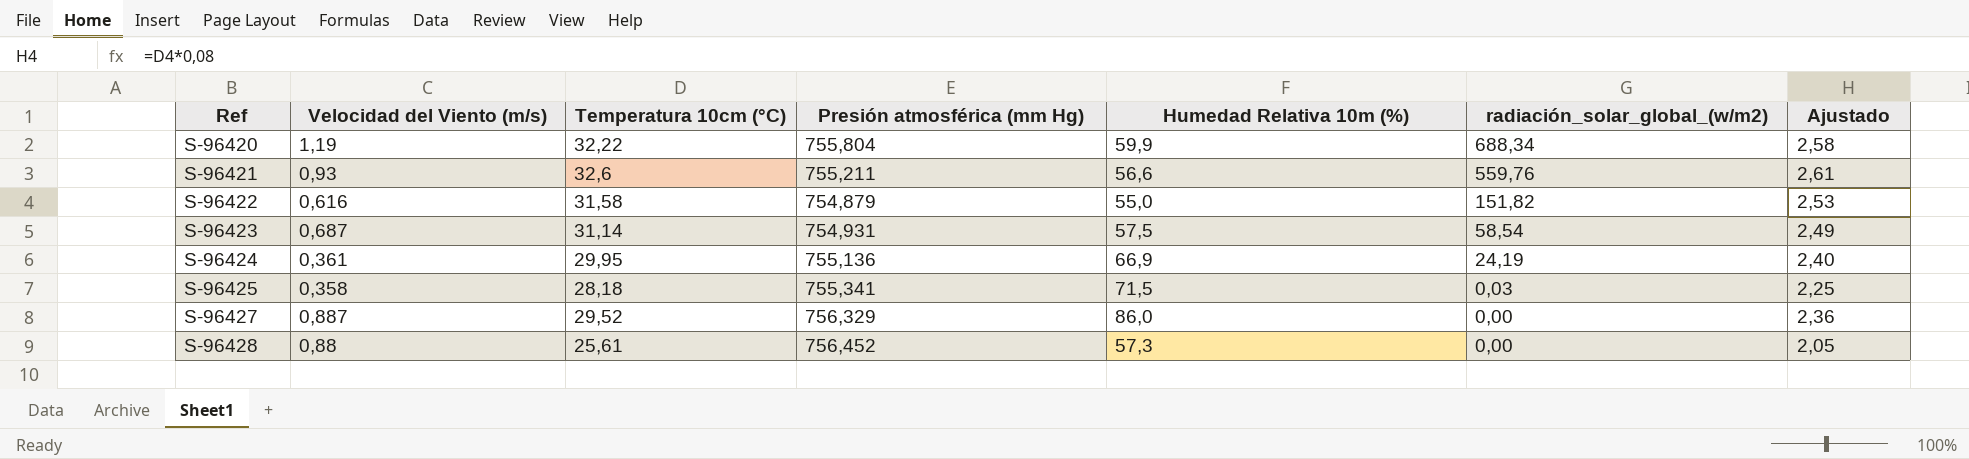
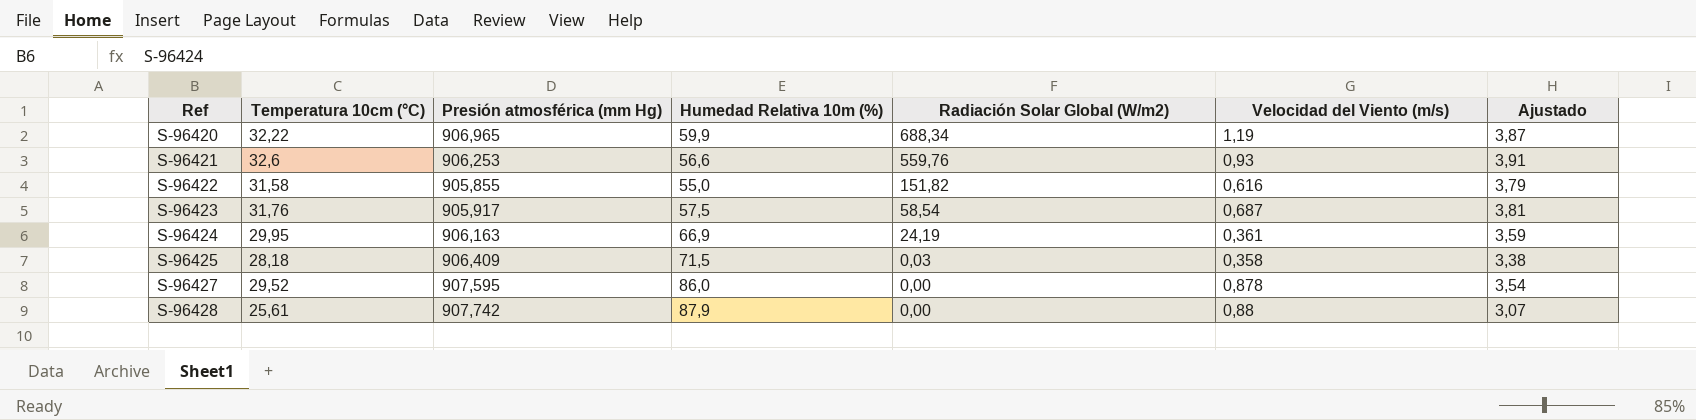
column name: radiación_solar_global_(w/m2) -> Radiación Solar Global (W/m2)
column Velocidad del Viento (m/s) | position: 2 -> 6
column Ajustado | formula: [Temperatura 10cm (°C)] * 0,08 -> [Temperatura 10cm (°C)] * 0,12
S-96420 | Presión atmosférica (mm Hg): 755,804 -> 906,965
S-96421 | Presión atmosférica (mm Hg): 755,211 -> 906,253
S-96422 | Presión atmosférica (mm Hg): 754,879 -> 905,855
S-96423 | Temperatura 10cm (°C): 31,14 -> 31,76
S-96423 | Presión atmosférica (mm Hg): 754,931 -> 905,917
S-96424 | Presión atmosférica (mm Hg): 755,136 -> 906,163
S-96425 | Presión atmosférica (mm Hg): 755,341 -> 906,409
S-96427 | Presión atmosférica (mm Hg): 756,329 -> 907,595
S-96427 | Velocidad del Viento (m/s): 0,887 -> 0,878
S-96428 | Presión atmosférica (mm Hg): 756,452 -> 907,742
S-96428 | Humedad Relativa 10m (%): 57,3 -> 87,9

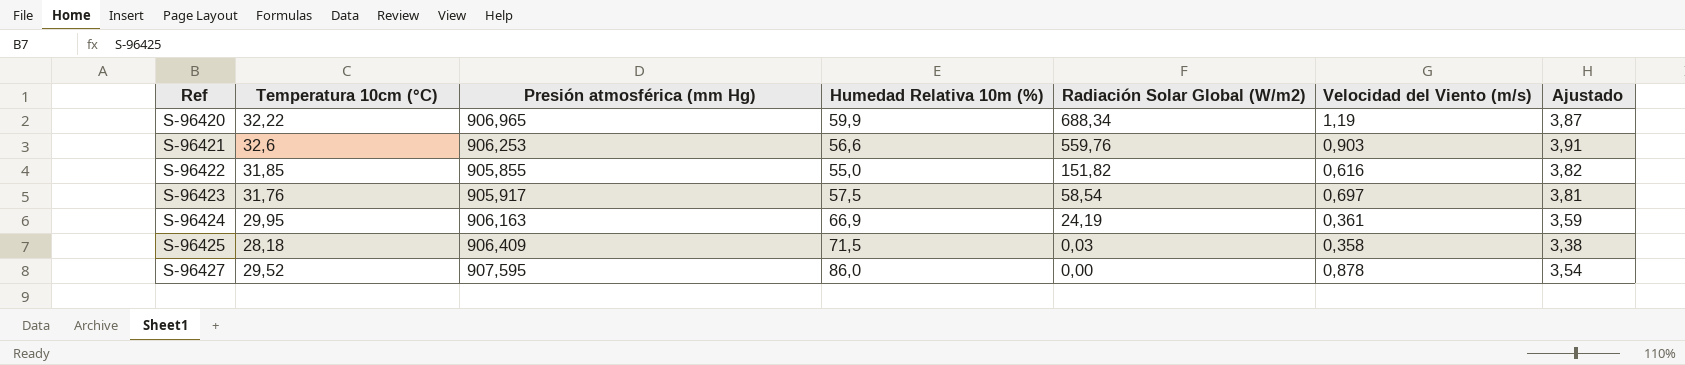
row S-96428: 25,61 | 907,742 | 87,9 | 0,00 | 0,88 | 3,07 -> none
S-96421 | Velocidad del Viento (m/s): 0,93 -> 0,903
S-96422 | Temperatura 10cm (°C): 31,58 -> 31,85
S-96422 | Ajustado: 3,79 -> 3,82
S-96423 | Velocidad del Viento (m/s): 0,687 -> 0,697

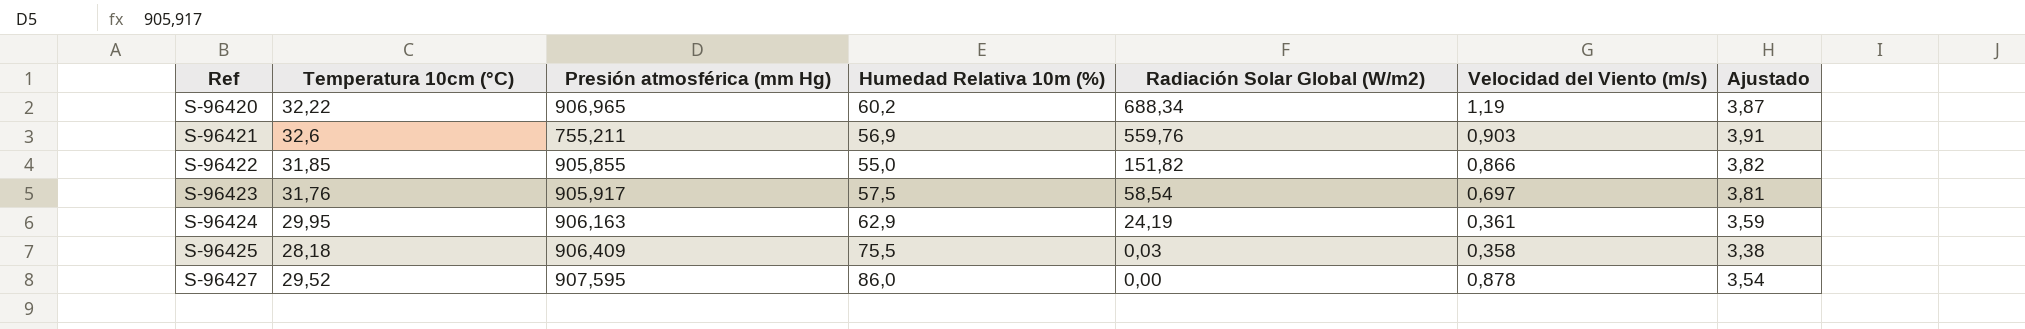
S-96420 | Humedad Relativa 10m (%): 59,9 -> 60,2
S-96421 | Presión atmosférica (mm Hg): 906,253 -> 755,211
S-96421 | Humedad Relativa 10m (%): 56,6 -> 56,9
S-96422 | Velocidad del Viento (m/s): 0,616 -> 0,866
S-96424 | Humedad Relativa 10m (%): 66,9 -> 62,9
S-96425 | Humedad Relativa 10m (%): 71,5 -> 75,5

